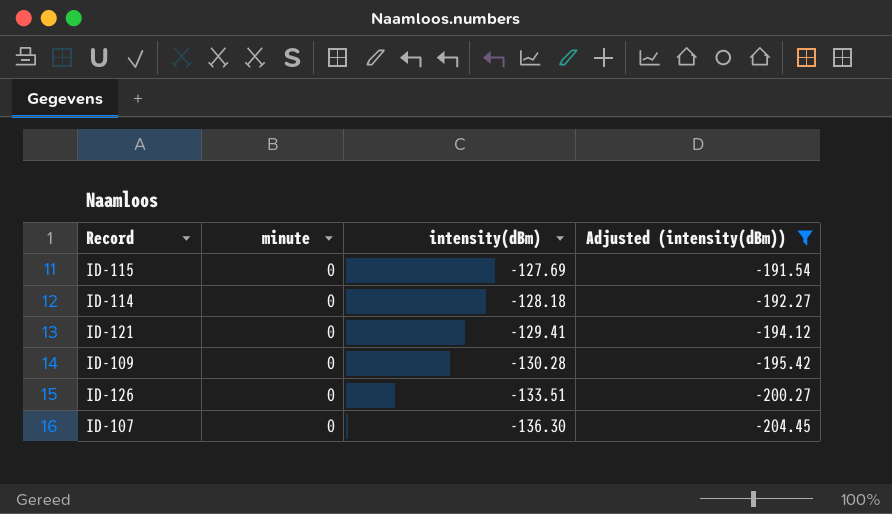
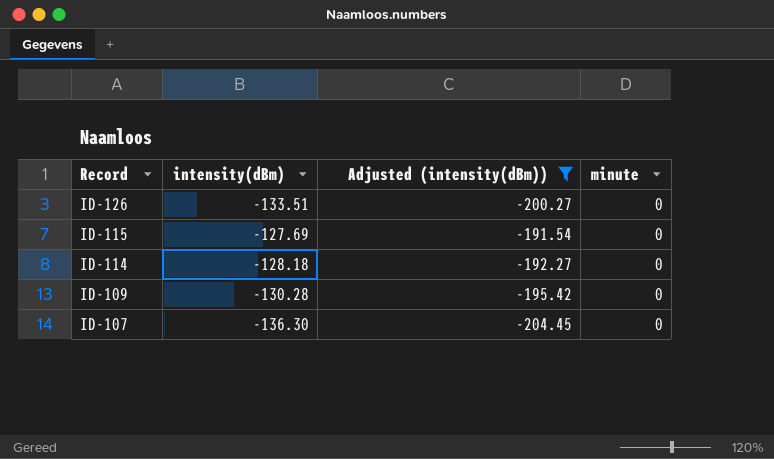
row order: intensity(dBm) descending -> Record descending
column minute | position: 2 -> 4
row ID-121: 0 | -129.41 | -194.12 -> none

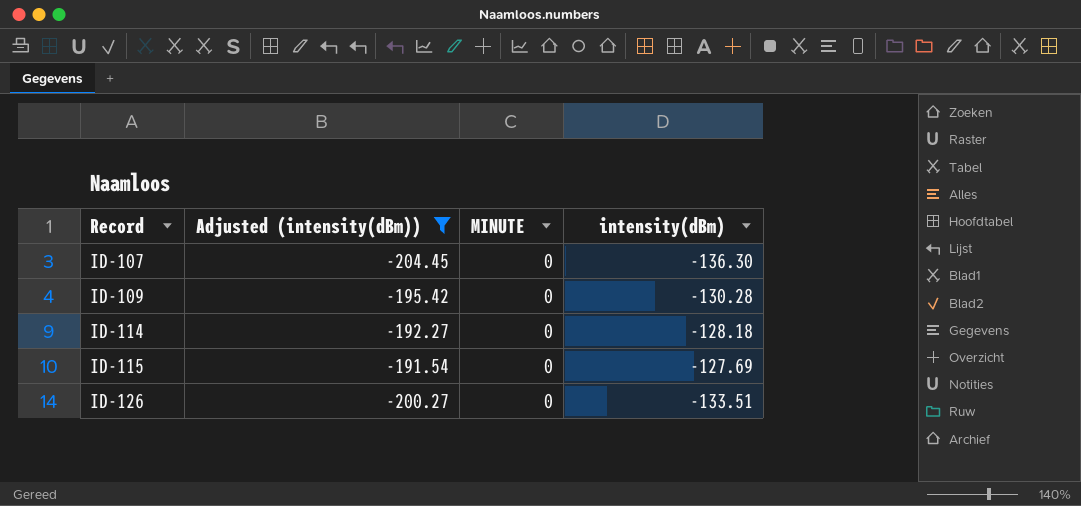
row order: Record descending -> Record ascending
column name: minute -> MINUTE
column intensity(dBm) | position: 2 -> 4

